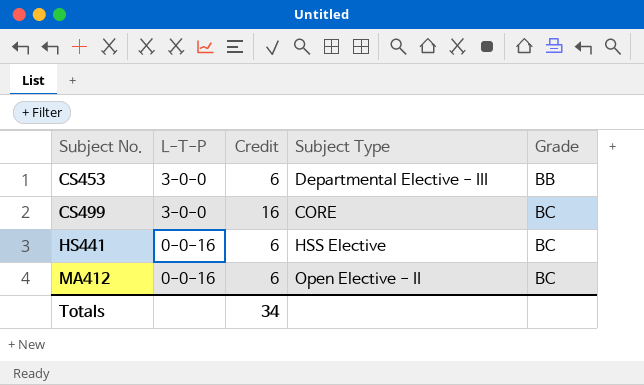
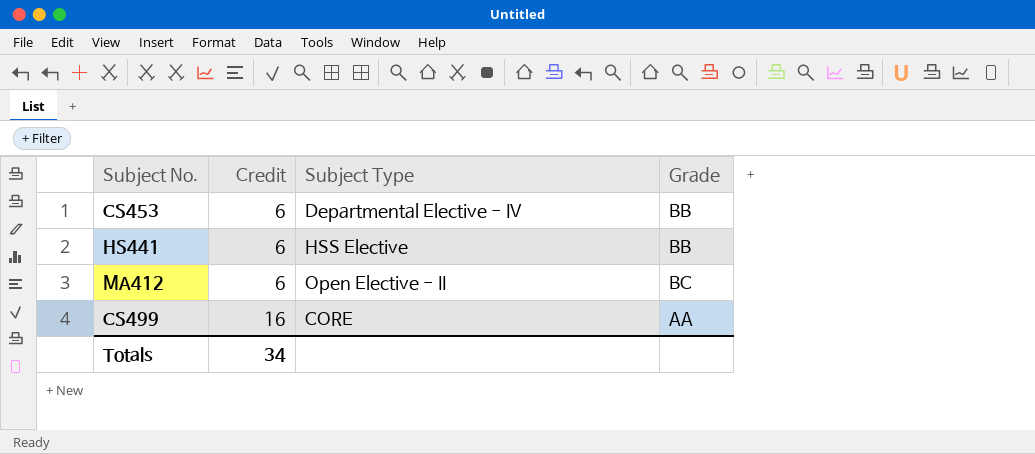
row order: Subject No. ascending -> Credit ascending
column L-T-P | position: 2 -> none
CS453 | Subject Type: Departmental Elective - III -> Departmental Elective - IV
HS441 | Grade: BC -> BB
CS499 | Grade: BC -> AA

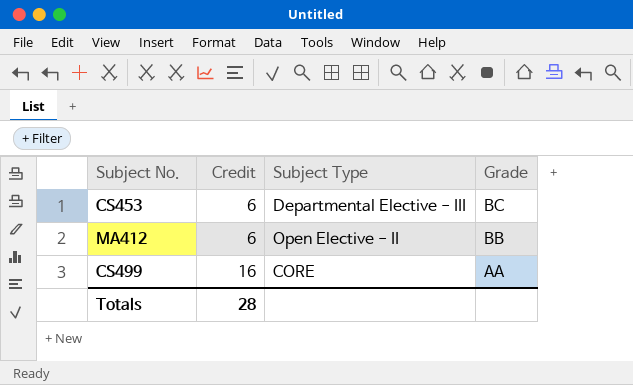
row HS441: 6 | HSS Elective | BB -> none
CS453 | Subject Type: Departmental Elective - IV -> Departmental Elective - III
CS453 | Grade: BB -> BC
MA412 | Grade: BC -> BB
Totals | Credit: 34 -> 28

